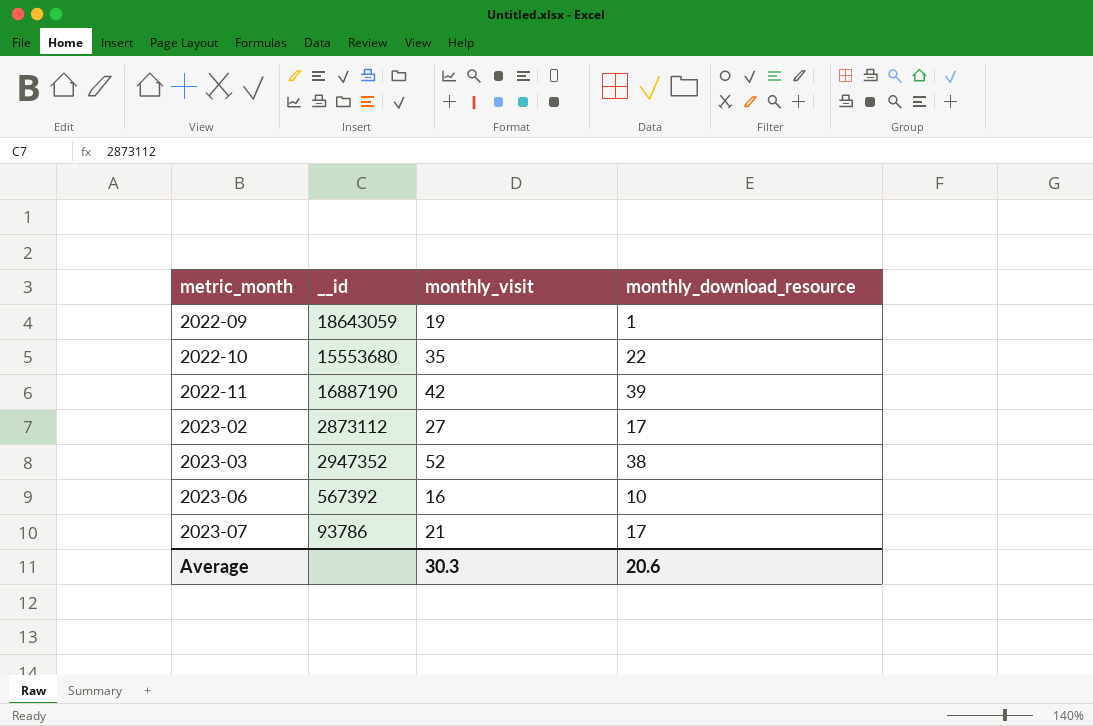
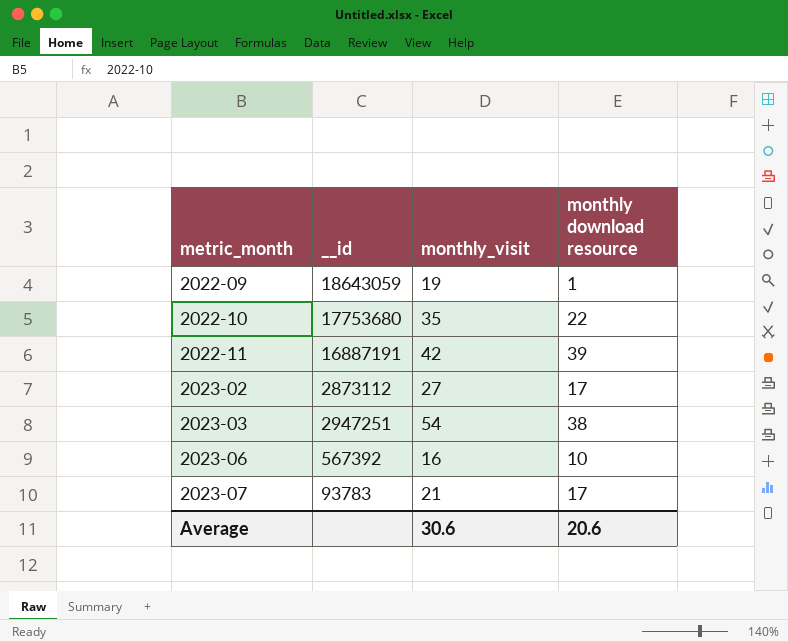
column name: monthly_download_resource -> monthly download resource
2022-10 | __id: 15553680 -> 17753680
2022-11 | __id: 16887190 -> 16887191
2023-03 | __id: 2947352 -> 2947251
2023-03 | monthly_visit: 52 -> 54
2023-07 | __id: 93786 -> 93783
Average | monthly_visit: 30.3 -> 30.6

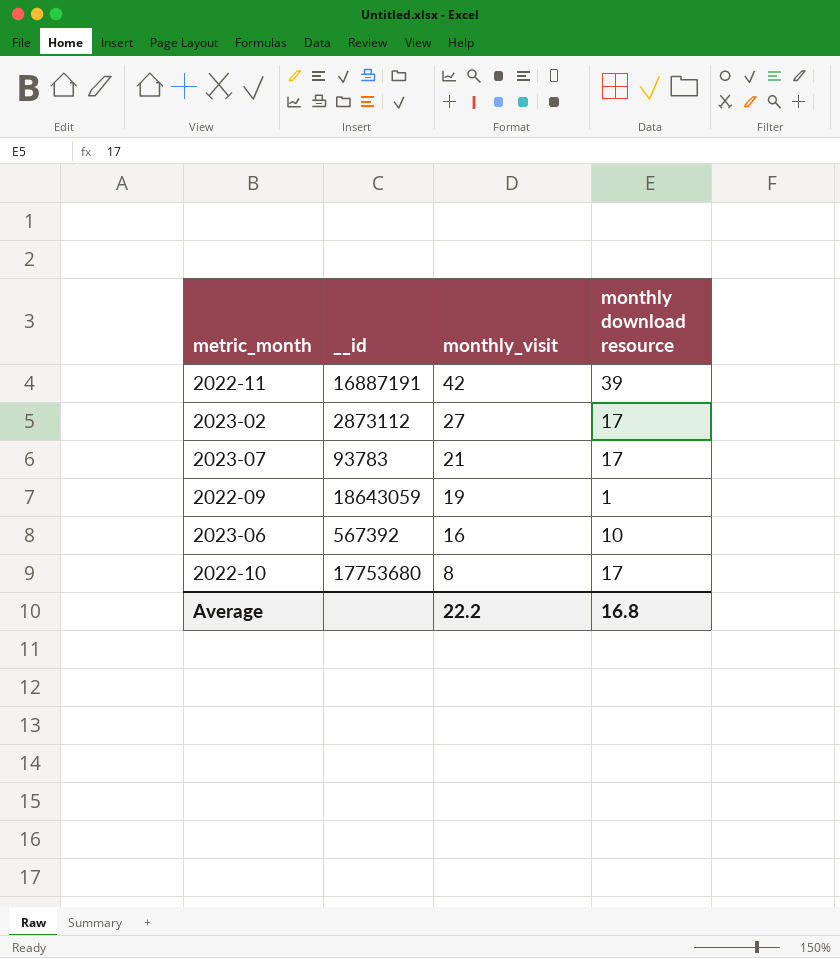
row order: metric_month ascending -> monthly_visit descending
row 2023-03: 2947251 | 54 | 38 -> none
2022-10 | monthly_visit: 35 -> 8
2022-10 | monthly download resource: 22 -> 17
Average | monthly_visit: 30.6 -> 22.2
Average | monthly download resource: 20.6 -> 16.8

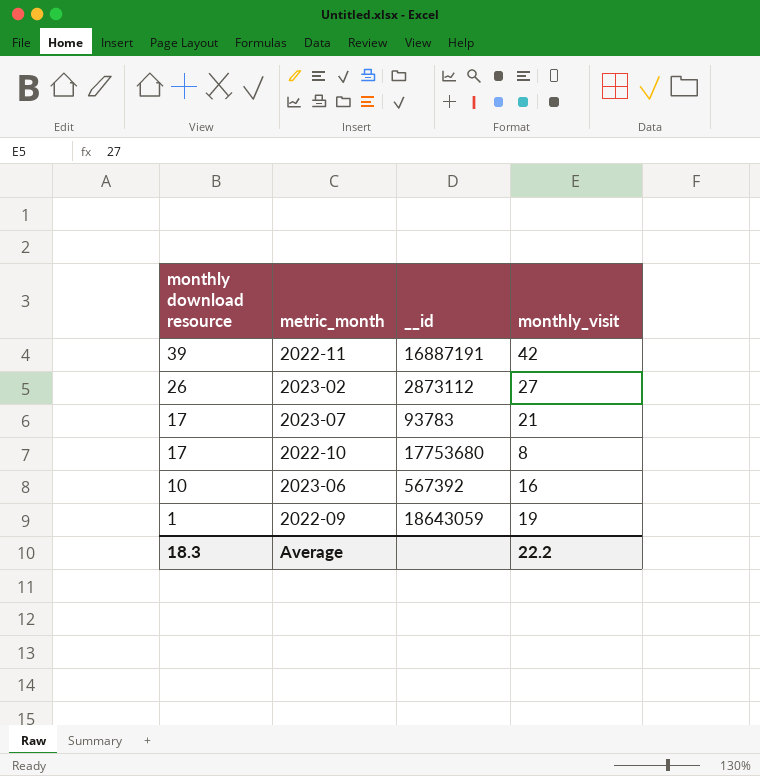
row order: monthly_visit descending -> monthly download resource descending
column monthly download resource | position: 4 -> 1
2023-02 | monthly download resource: 17 -> 26
Average | monthly download resource: 16.8 -> 18.3

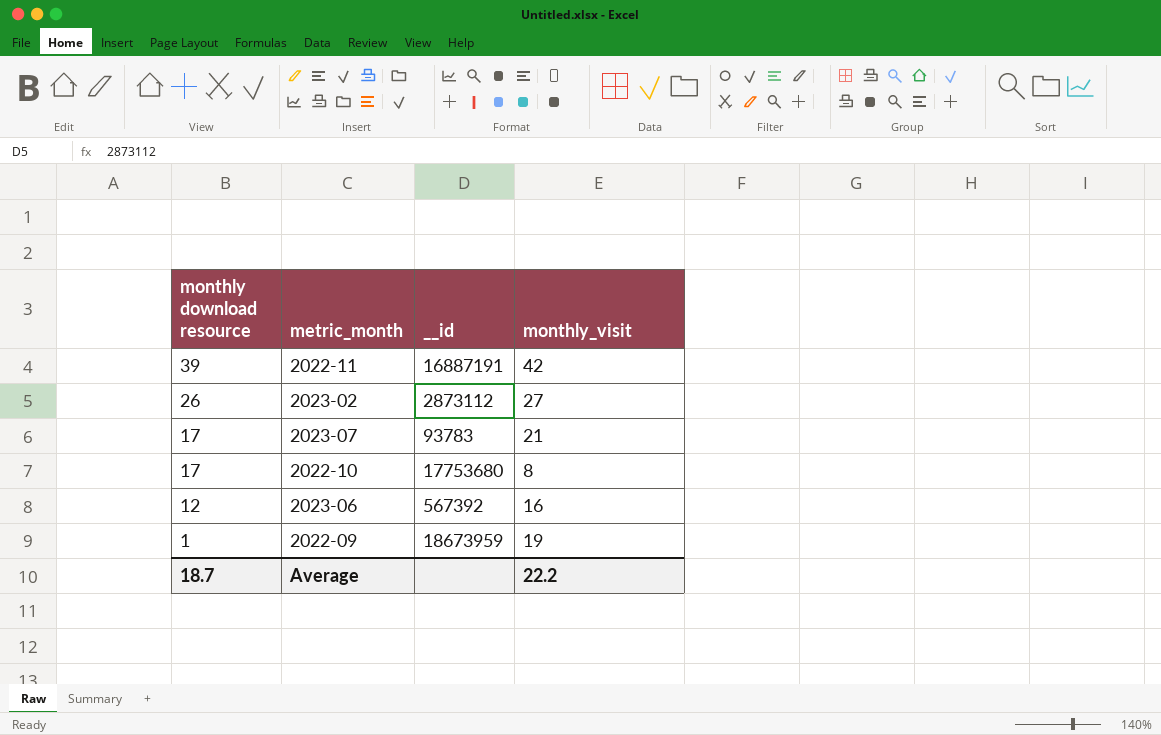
2023-06 | monthly download resource: 10 -> 12
2022-09 | __id: 18643059 -> 18673959
Average | monthly download resource: 18.3 -> 18.7

